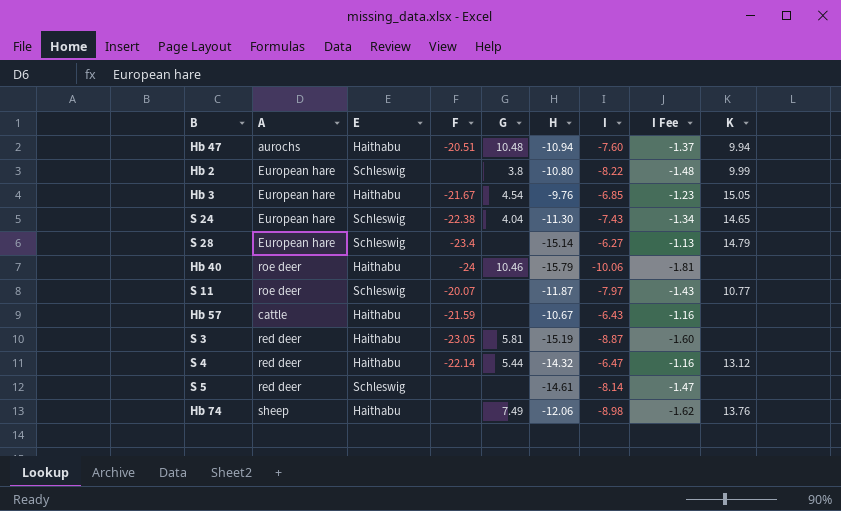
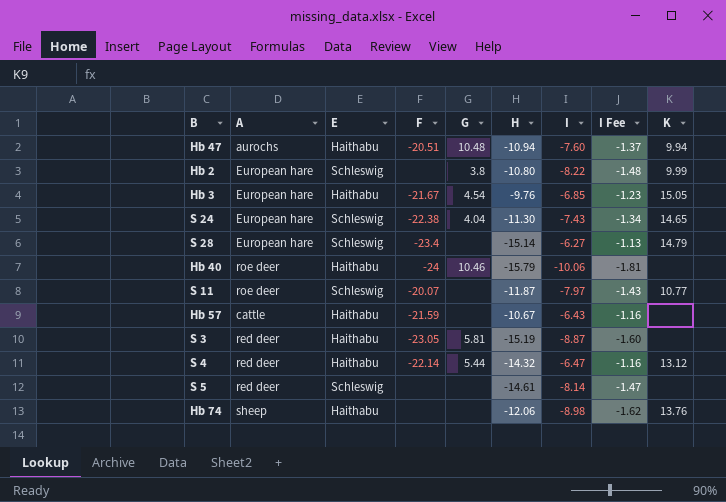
Hb 74 | G: 7.49 -> none

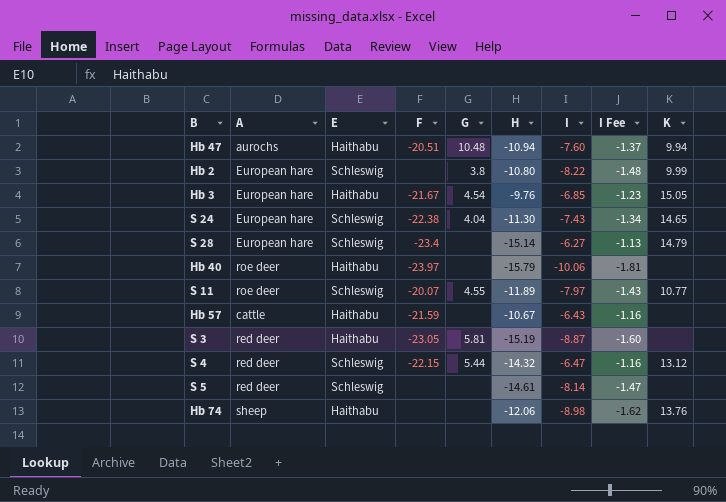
Hb 40 | F: -24 -> -23.97
Hb 40 | G: 10.46 -> none
S 11 | G: none -> 4.55
S 11 | H: -11.87 -> -11.89
S 4 | E: Haithabu -> Schleswig
S 4 | F: -22.14 -> -22.15

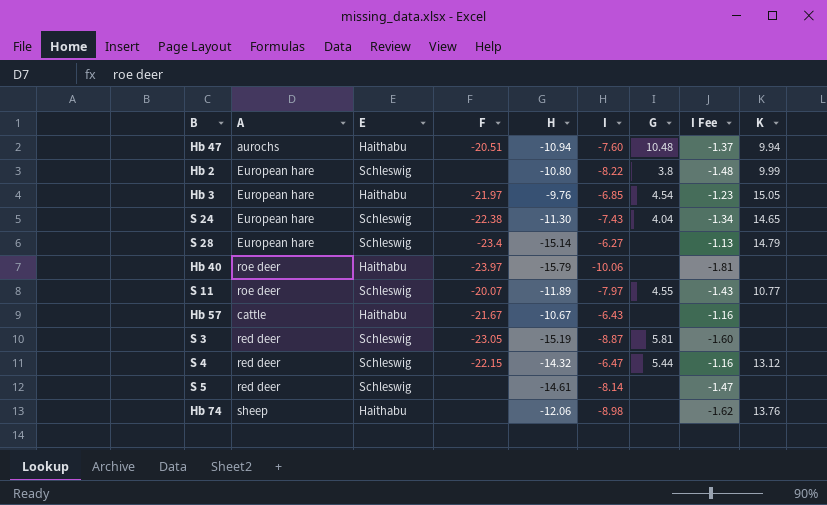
column G | position: 5 -> 7
Hb 3 | F: -21.67 -> -21.97
Hb 57 | F: -21.59 -> -21.67
S 3 | E: Haithabu -> Schleswig

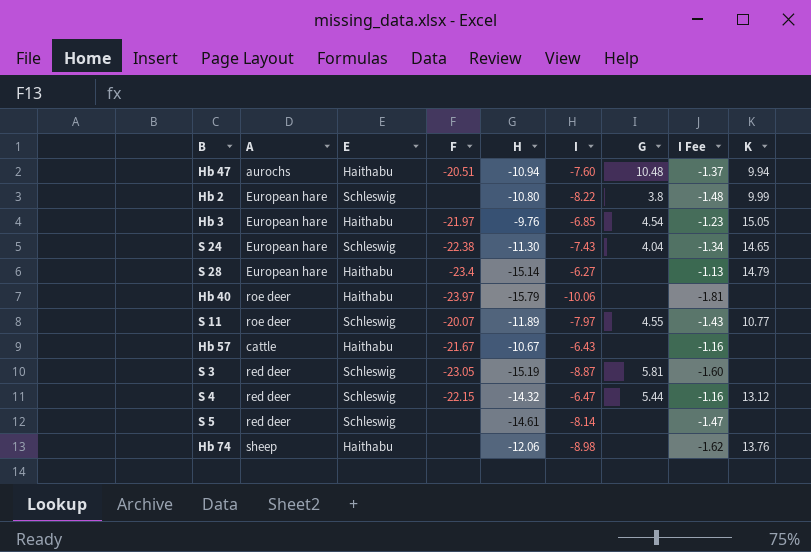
S 28 | E: Schleswig -> Haithabu

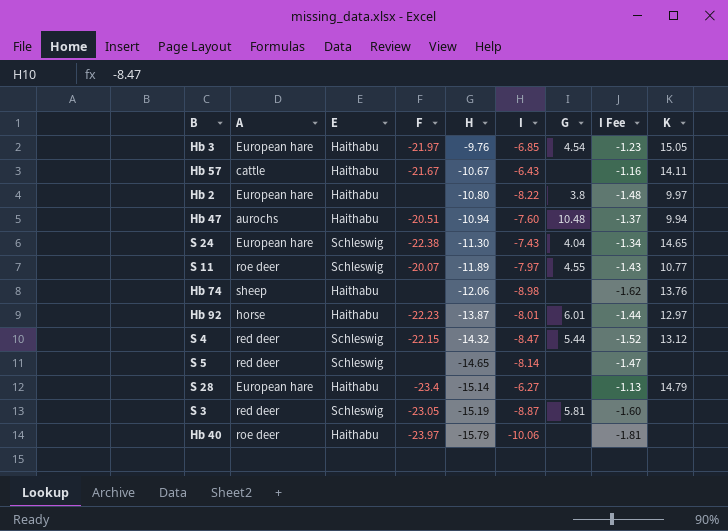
row order: none -> H descending
Hb 57 | K: none -> 14.11
Hb 2 | E: Schleswig -> Haithabu
Hb 2 | K: 9.99 -> 9.97
row Hb 92: none -> horse | Haithabu | -22.23 | -13.87 | -8.01 | 6.01 | -1.44 | 12.97
S 4 | I: -6.47 -> -8.47
S 4 | I Fee: -1.16 -> -1.52
S 5 | H: -14.61 -> -14.65

